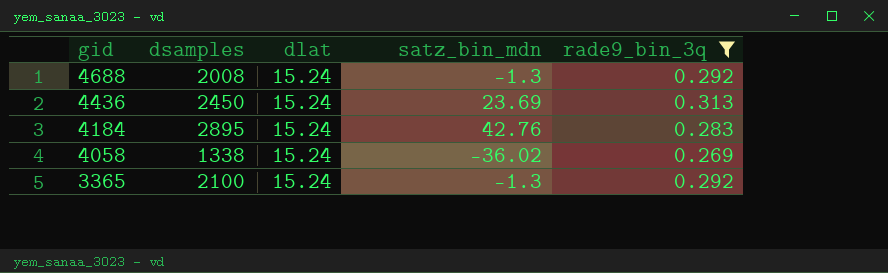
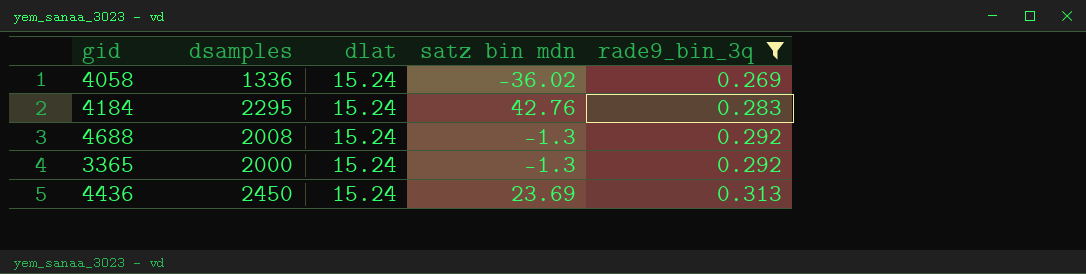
row order: gid descending -> rade9_bin_3q ascending
column name: satz_bin_mdn -> satz bin mdn
4058 | dsamples: 1338 -> 1336
4184 | dsamples: 2895 -> 2295
3365 | dsamples: 2100 -> 2000

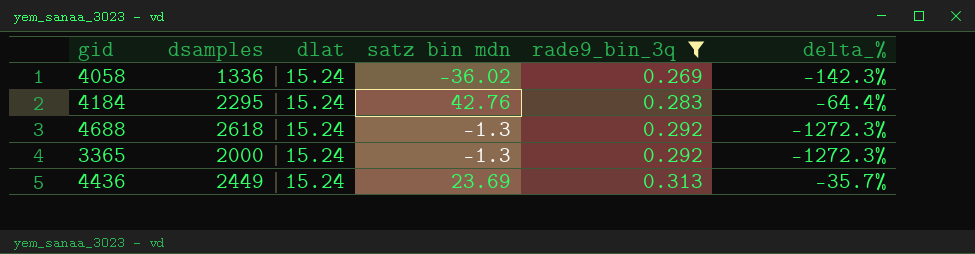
column delta_% | formula: none -> ([dlat] - [satz bin mdn]) / [satz bin mdn]
4688 | dsamples: 2008 -> 2618
4436 | dsamples: 2450 -> 2449

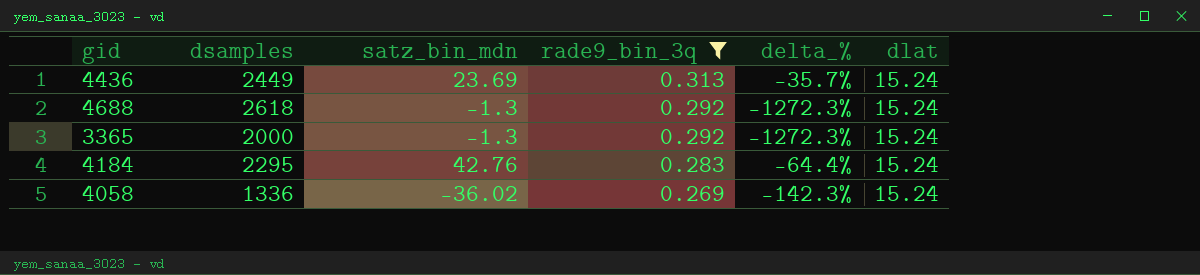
row order: rade9_bin_3q ascending -> rade9_bin_3q descending
column name: satz bin mdn -> satz_bin_mdn
column dlat | position: 3 -> 6

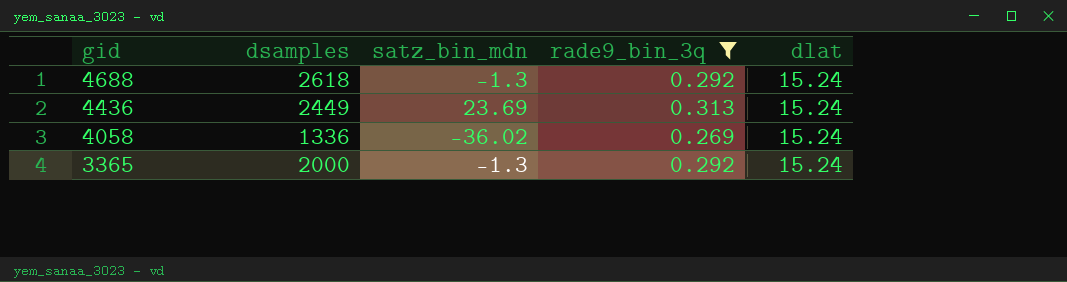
row order: rade9_bin_3q descending -> gid descending
column delta_% | formula: ([dlat] - [satz_bin_mdn]) / [satz_bin_mdn] -> none
row 4184: 2295 | 42.76 | 0.283 | -64.4% | 15.24 -> none

